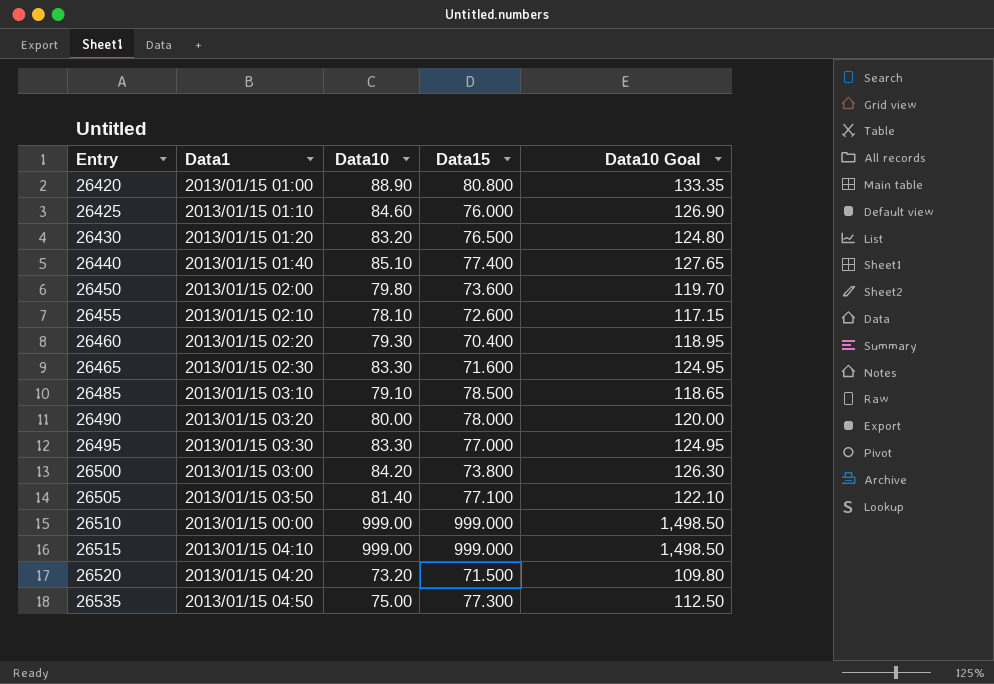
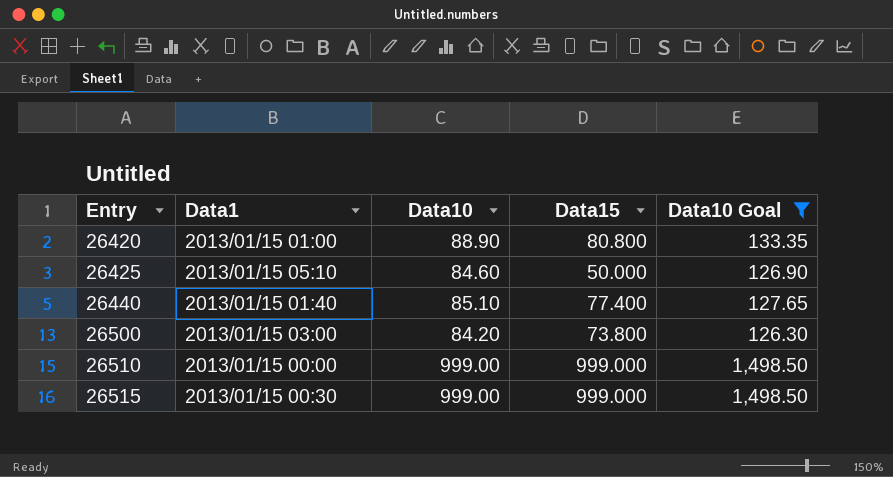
filter: none -> Data10 Goal >= 126.30
26425 | Data1: 2013/01/15 01:10 -> 2013/01/15 05:10
26425 | Data15: 76.000 -> 50.000
26515 | Data1: 2013/01/15 04:10 -> 2013/01/15 00:30

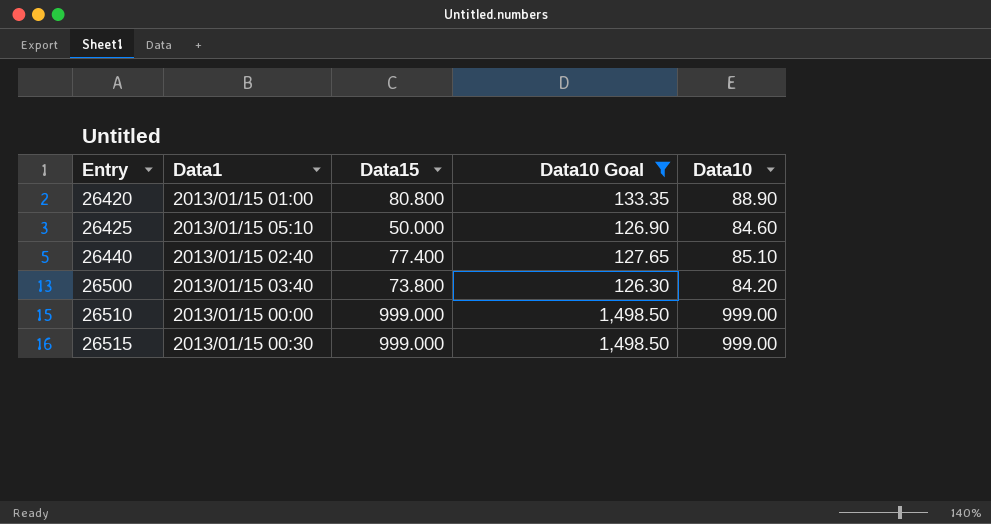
column Data10 | position: 3 -> 5
26440 | Data1: 2013/01/15 01:40 -> 2013/01/15 02:40
26500 | Data1: 2013/01/15 03:00 -> 2013/01/15 03:40

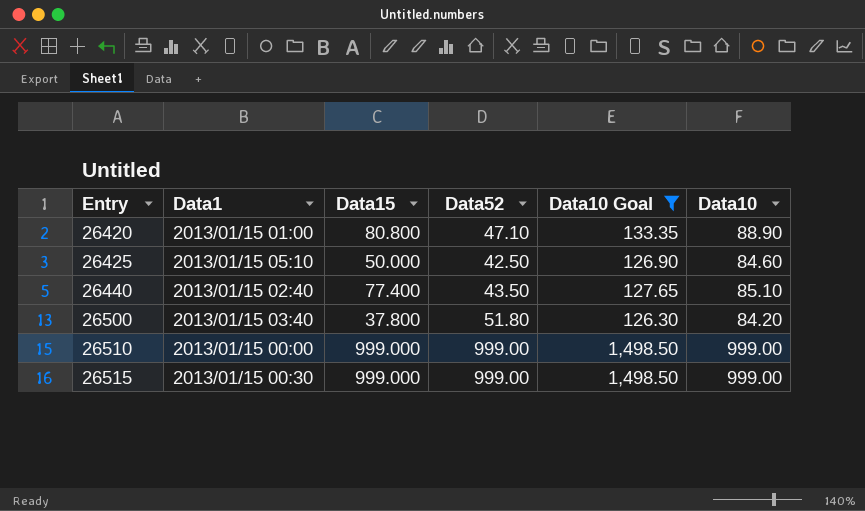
column Data52 | position: none -> 4
26500 | Data15: 73.800 -> 37.800

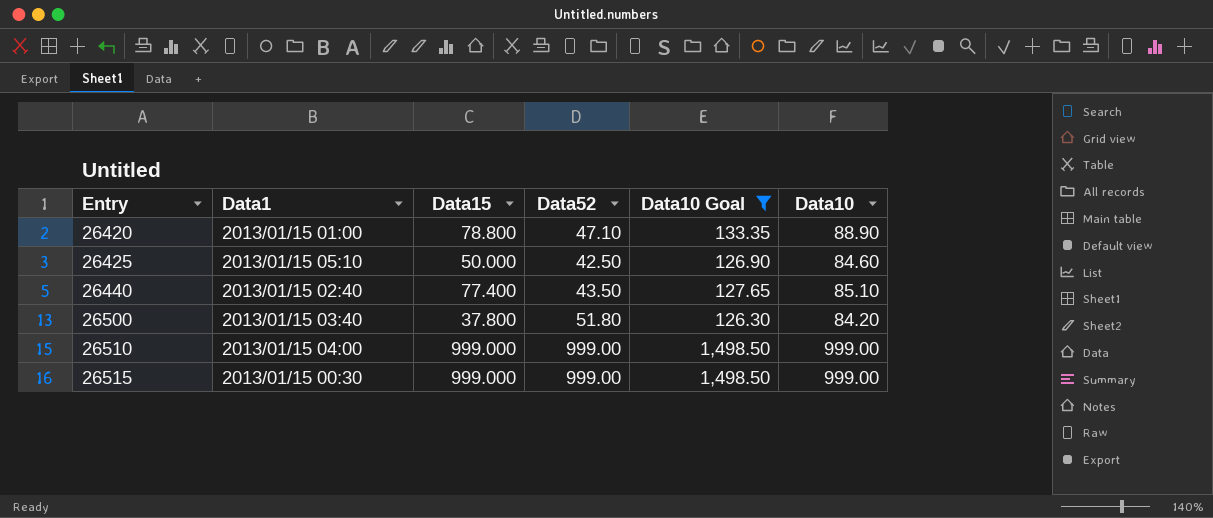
26420 | Data15: 80.800 -> 78.800
26510 | Data1: 2013/01/15 00:00 -> 2013/01/15 04:00

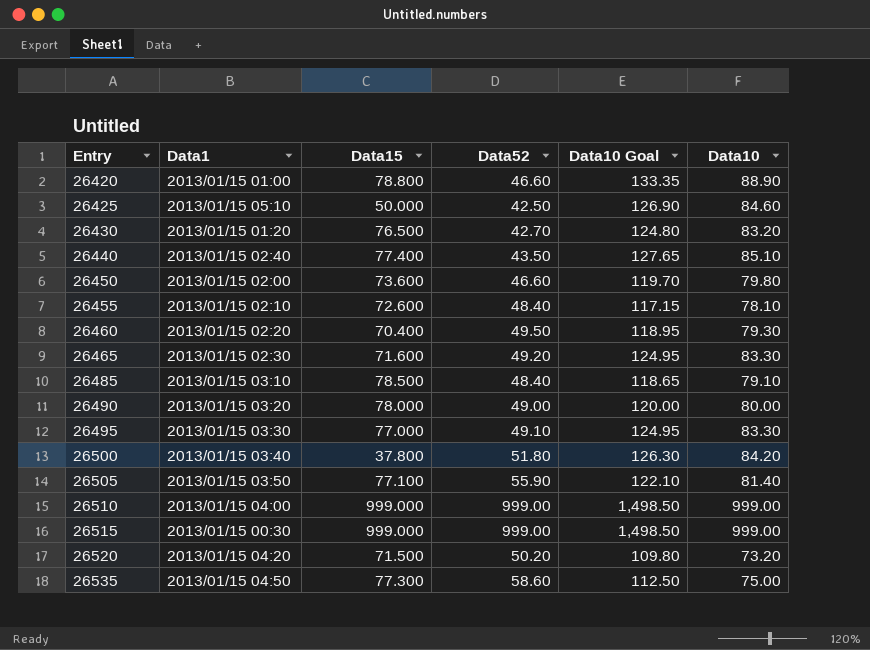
filter: Data10 Goal >= 126.30 -> none
26420 | Data52: 47.10 -> 46.60

